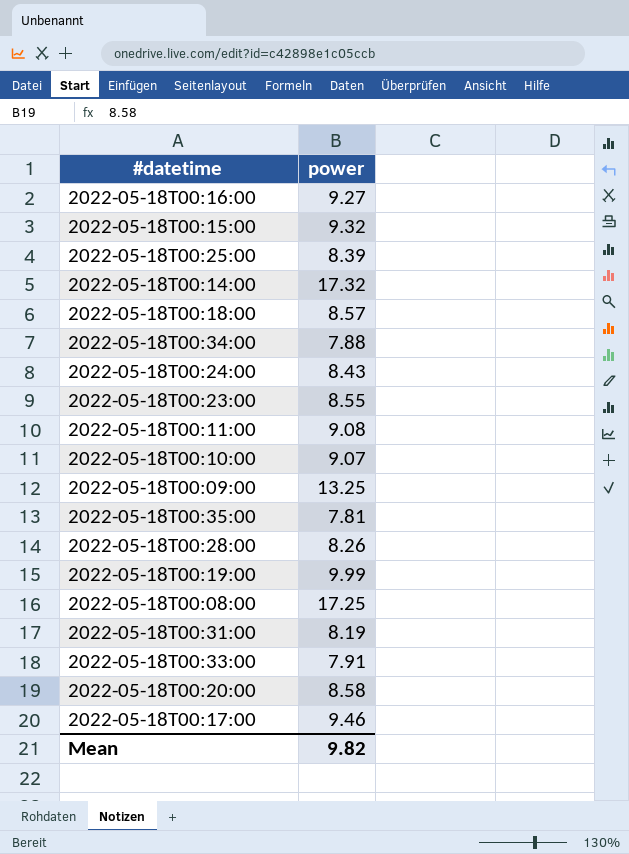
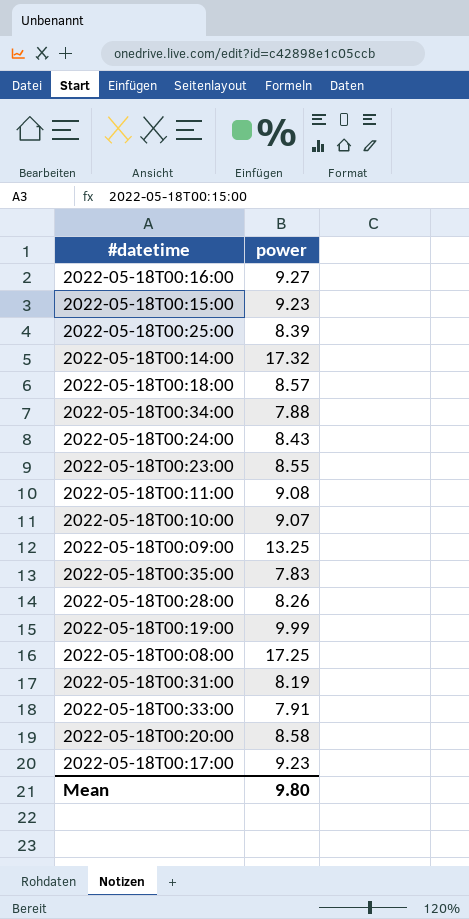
2022-05-18T00:15:00 | power: 9.32 -> 9.23
2022-05-18T00:35:00 | power: 7.81 -> 7.83
2022-05-18T00:17:00 | power: 9.46 -> 9.23
Mean | power: 9.82 -> 9.80

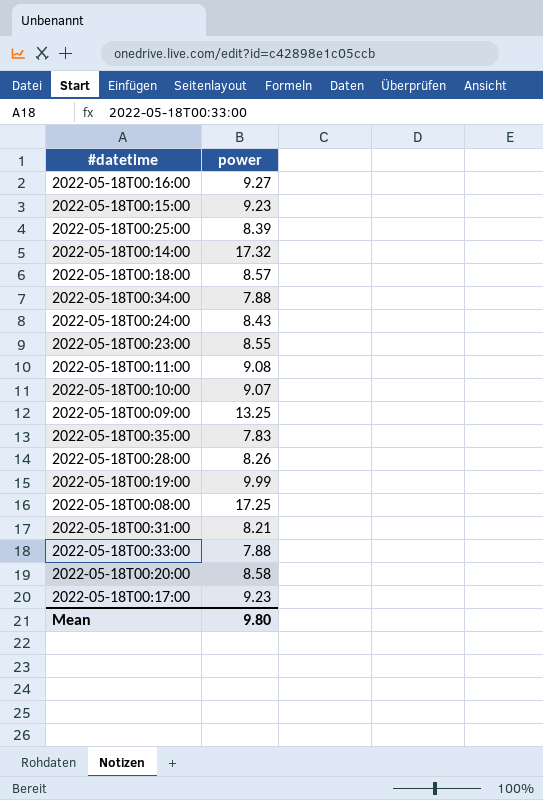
2022-05-18T00:31:00 | power: 8.19 -> 8.21
2022-05-18T00:33:00 | power: 7.91 -> 7.88

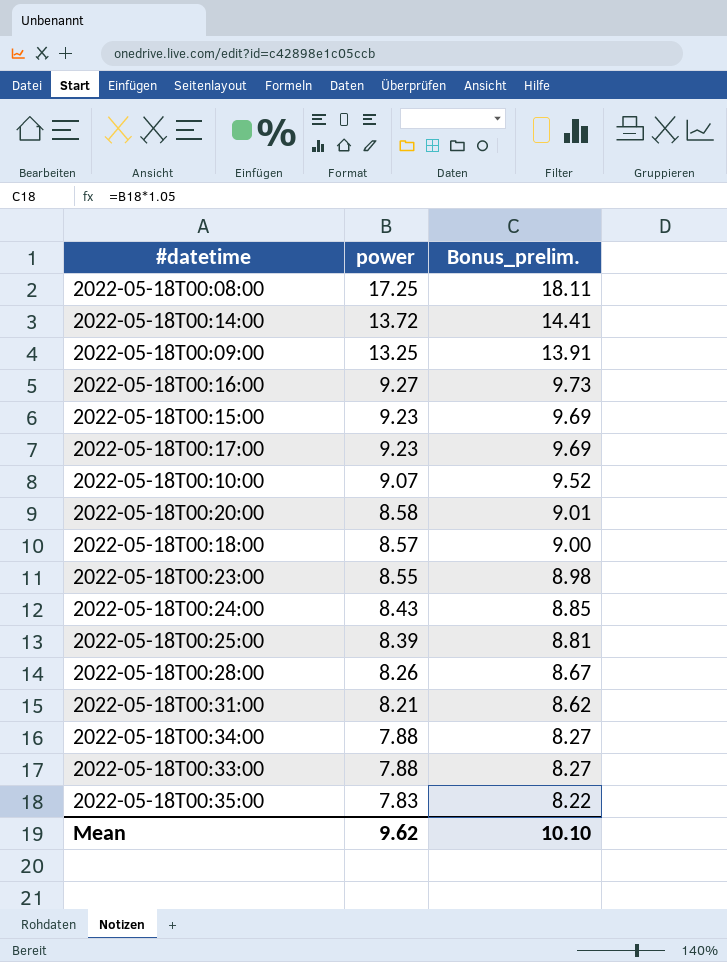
row order: none -> power descending
column Bonus_prelim. | formula: none -> [power] * 1.05
row 2022-05-18T00:11:00: 9.08 -> none
row 2022-05-18T00:19:00: 9.99 -> none
2022-05-18T00:14:00 | power: 17.32 -> 13.72
Mean | power: 9.80 -> 9.62

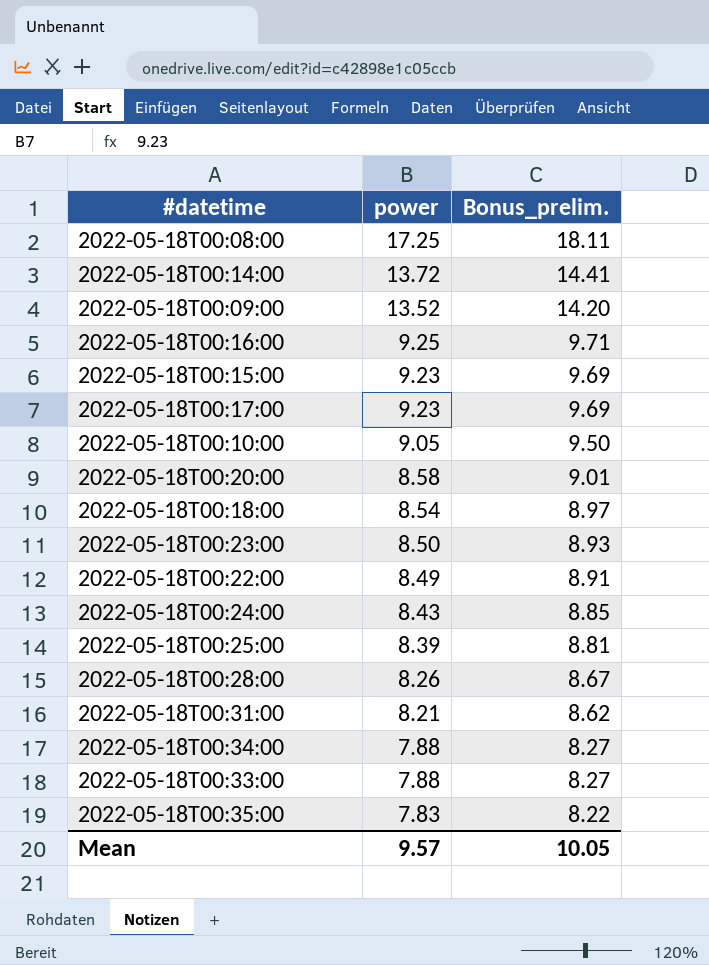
2022-05-18T00:09:00 | power: 13.25 -> 13.52
2022-05-18T00:09:00 | Bonus_prelim.: 13.91 -> 14.20
2022-05-18T00:16:00 | power: 9.27 -> 9.25
2022-05-18T00:16:00 | Bonus_prelim.: 9.73 -> 9.71
2022-05-18T00:10:00 | power: 9.07 -> 9.05
2022-05-18T00:10:00 | Bonus_prelim.: 9.52 -> 9.50
2022-05-18T00:18:00 | power: 8.57 -> 8.54
2022-05-18T00:18:00 | Bonus_prelim.: 9.00 -> 8.97
2022-05-18T00:23:00 | power: 8.55 -> 8.50
2022-05-18T00:23:00 | Bonus_prelim.: 8.98 -> 8.93
row 2022-05-18T00:22:00: none -> 8.49 | 8.91
Mean | power: 9.62 -> 9.57
Mean | Bonus_prelim.: 10.10 -> 10.05

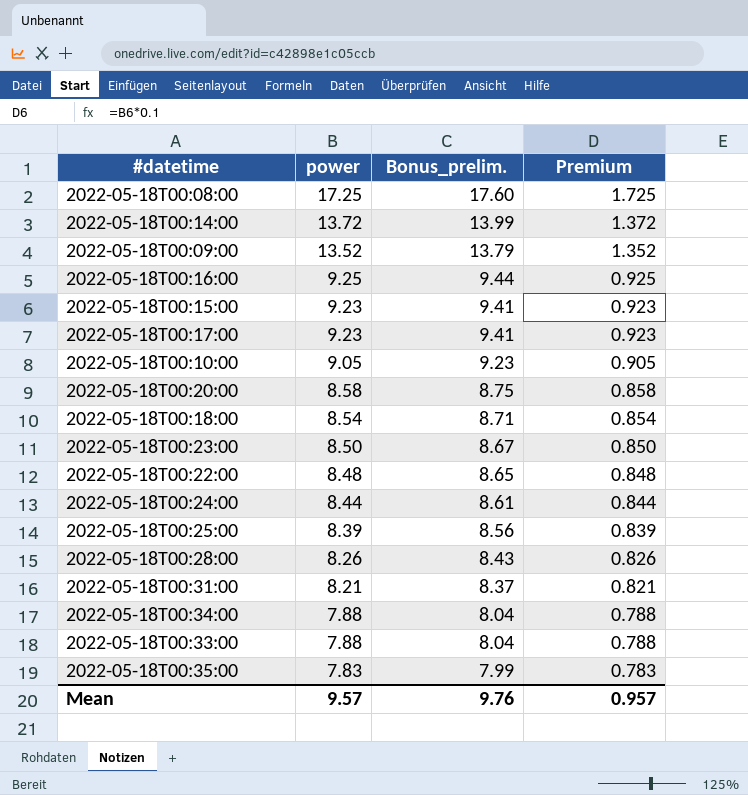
column Bonus_prelim. | formula: [power] * 1.05 -> [power] * 1.02
column Premium | formula: none -> [power] * 0.1
2022-05-18T00:22:00 | power: 8.49 -> 8.48
2022-05-18T00:24:00 | power: 8.43 -> 8.44
Mean | Bonus_prelim.: 10.05 -> 9.76

